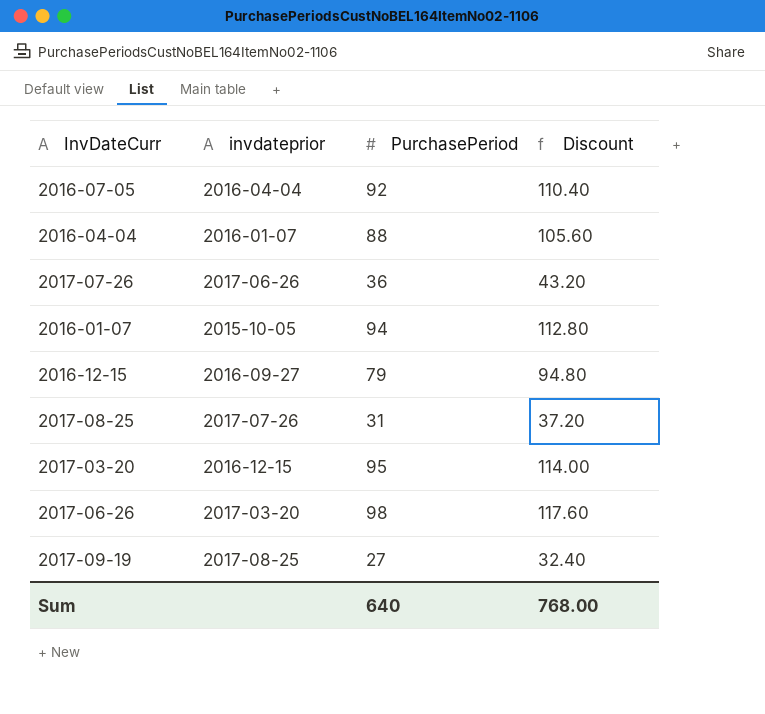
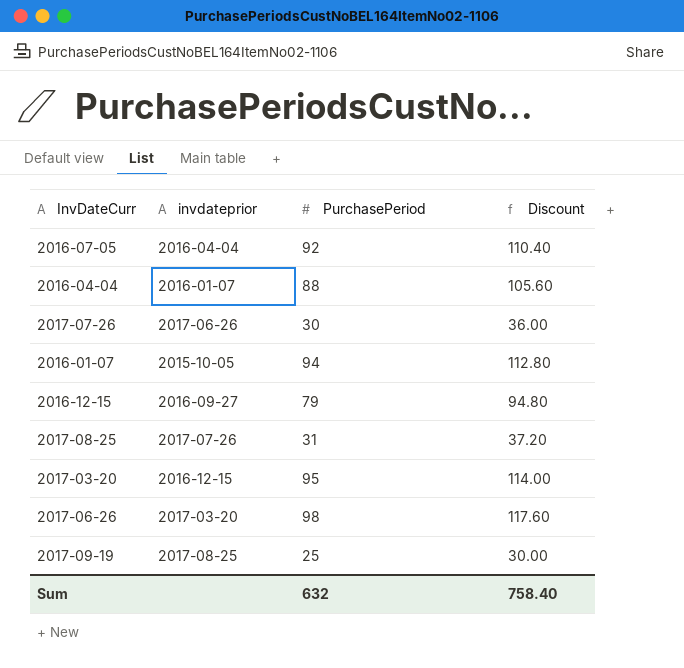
2017-07-26 | PurchasePeriod: 36 -> 30
2017-07-26 | Discount: 43.20 -> 36.00
2017-09-19 | PurchasePeriod: 27 -> 25
2017-09-19 | Discount: 32.40 -> 30.00
Sum | PurchasePeriod: 640 -> 632
Sum | Discount: 768.00 -> 758.40

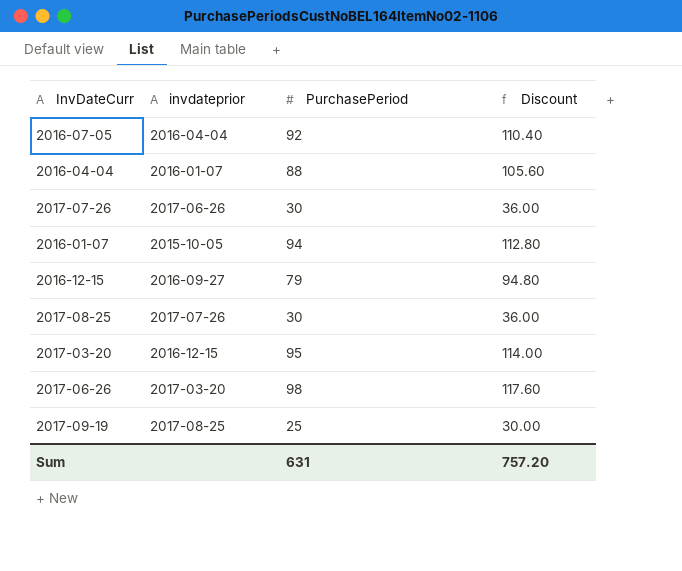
2017-08-25 | PurchasePeriod: 31 -> 30
2017-08-25 | Discount: 37.20 -> 36.00
Sum | PurchasePeriod: 632 -> 631
Sum | Discount: 758.40 -> 757.20

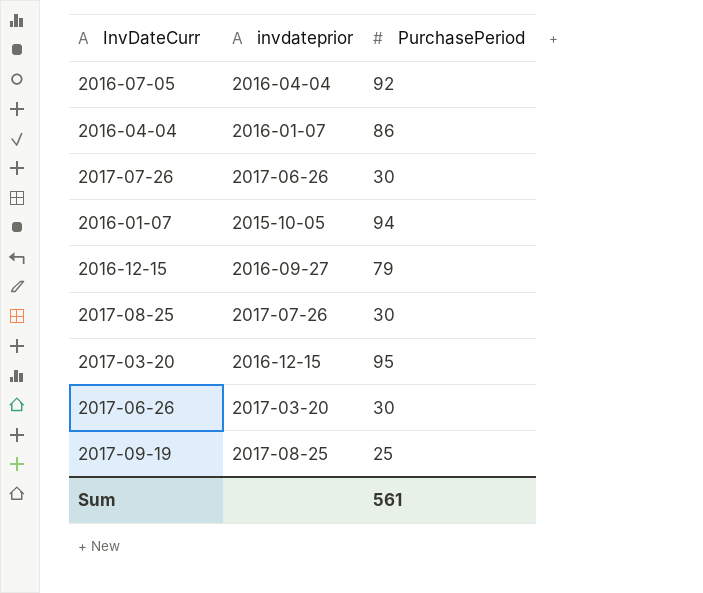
column Discount | formula: [PurchasePeriod] * 1.2 -> none
2016-04-04 | PurchasePeriod: 88 -> 86
2017-06-26 | PurchasePeriod: 98 -> 30
Sum | PurchasePeriod: 631 -> 561

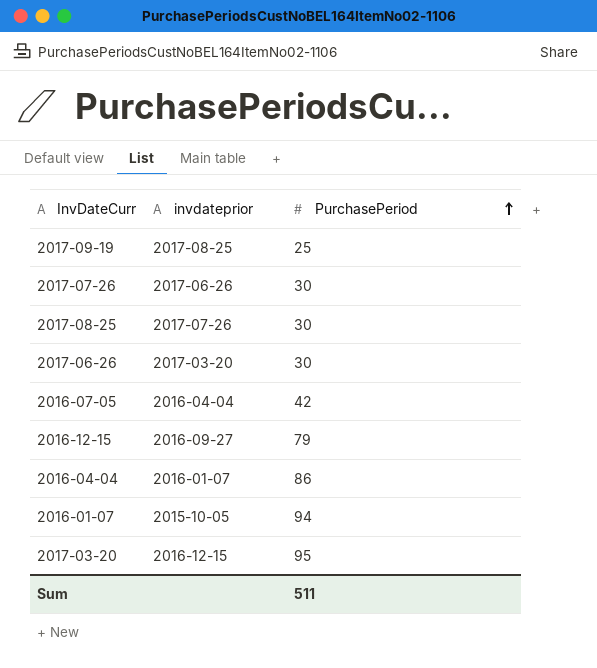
row order: none -> PurchasePeriod ascending
2016-07-05 | PurchasePeriod: 92 -> 42
Sum | PurchasePeriod: 561 -> 511

